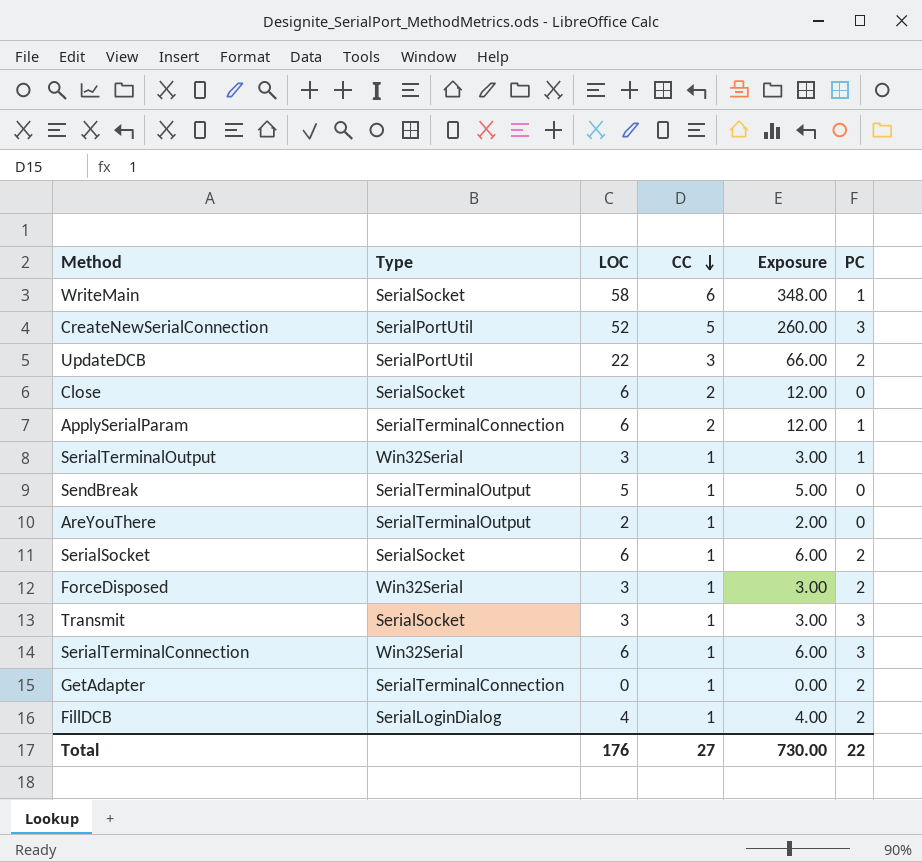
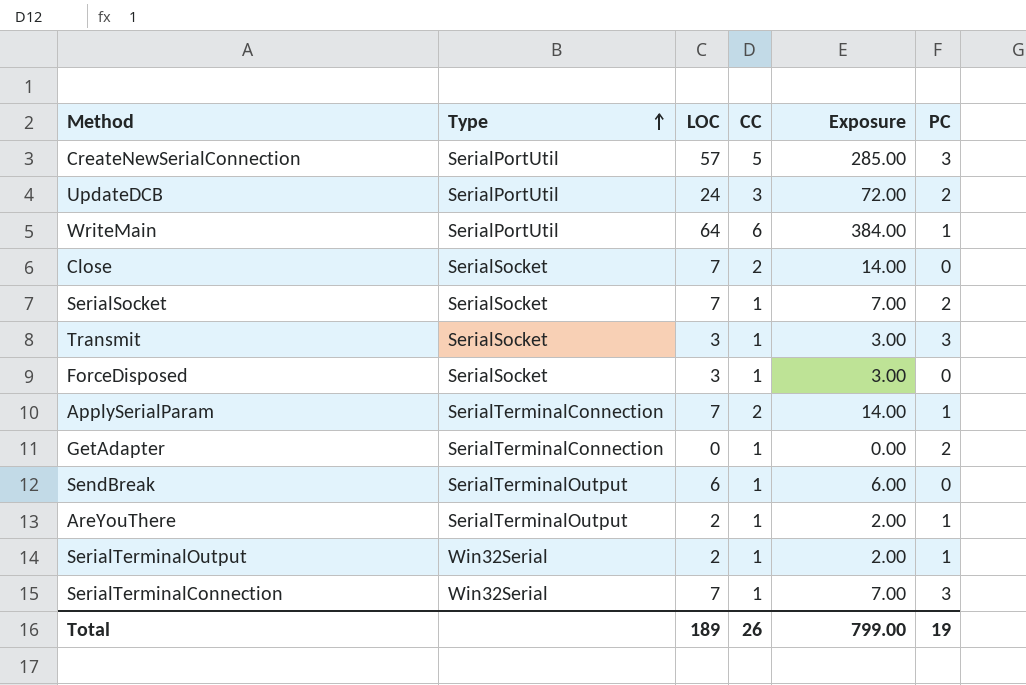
row order: CC descending -> Type ascending
row FillDCB: SerialLoginDialog | 4 | 1 | 4.00 | 2 -> none
CreateNewSerialConnection | LOC: 52 -> 57
CreateNewSerialConnection | Exposure: 260.00 -> 285.00
UpdateDCB | LOC: 22 -> 24
UpdateDCB | Exposure: 66.00 -> 72.00
WriteMain | Type: SerialSocket -> SerialPortUtil
WriteMain | LOC: 58 -> 64
WriteMain | Exposure: 348.00 -> 384.00
Close | LOC: 6 -> 7
Close | Exposure: 12.00 -> 14.00
SerialSocket | LOC: 6 -> 7
SerialSocket | Exposure: 6.00 -> 7.00
ForceDisposed | Type: Win32Serial -> SerialSocket
ForceDisposed | PC: 2 -> 0
ApplySerialParam | LOC: 6 -> 7
ApplySerialParam | Exposure: 12.00 -> 14.00
SendBreak | LOC: 5 -> 6
SendBreak | Exposure: 5.00 -> 6.00
AreYouThere | PC: 0 -> 1
SerialTerminalOutput | LOC: 3 -> 2
SerialTerminalOutput | Exposure: 3.00 -> 2.00
SerialTerminalConnection | LOC: 6 -> 7
SerialTerminalConnection | Exposure: 6.00 -> 7.00
Total | LOC: 176 -> 189
Total | CC: 27 -> 26
Total | Exposure: 730.00 -> 799.00
Total | PC: 22 -> 19

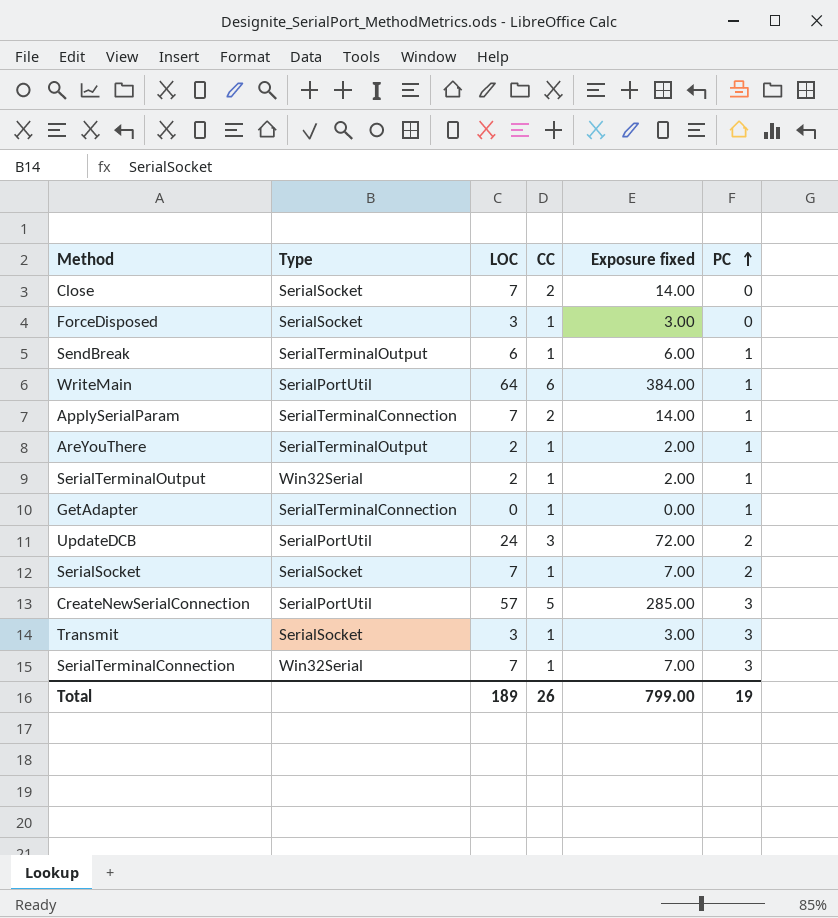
row order: Type ascending -> PC ascending
column name: Exposure -> Exposure fixed
SendBreak | PC: 0 -> 1
GetAdapter | PC: 2 -> 1

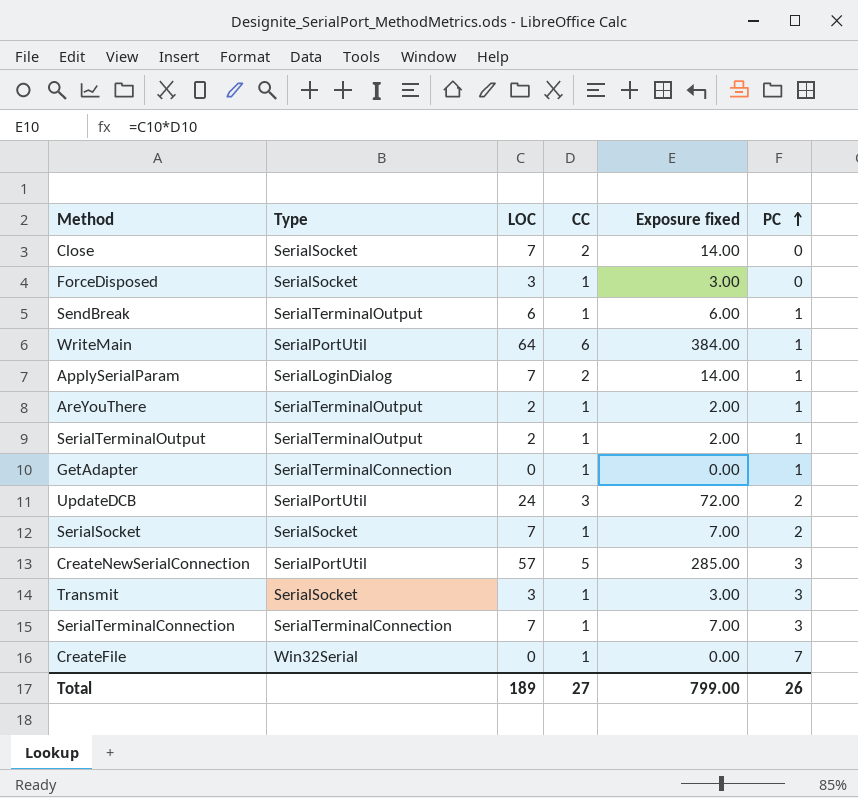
ApplySerialParam | Type: SerialTerminalConnection -> SerialLoginDialog
SerialTerminalOutput | Type: Win32Serial -> SerialTerminalOutput
SerialTerminalConnection | Type: Win32Serial -> SerialTerminalConnection
row CreateFile: none -> Win32Serial | 0 | 1 | 0.00 | 7
Total | CC: 26 -> 27
Total | PC: 19 -> 26

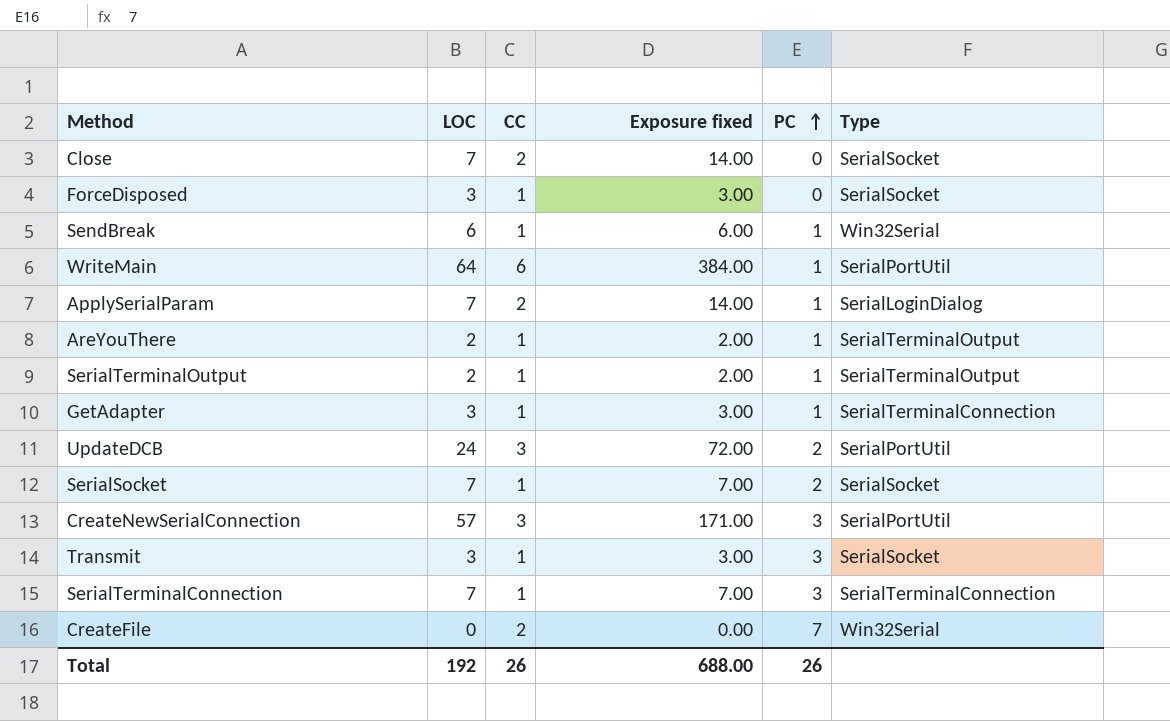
column Type | position: 2 -> 6
SendBreak | Type: SerialTerminalOutput -> Win32Serial
GetAdapter | LOC: 0 -> 3
GetAdapter | Exposure fixed: 0.00 -> 3.00
CreateNewSerialConnection | CC: 5 -> 3
CreateNewSerialConnection | Exposure fixed: 285.00 -> 171.00
CreateFile | CC: 1 -> 2
Total | LOC: 189 -> 192
Total | CC: 27 -> 26
Total | Exposure fixed: 799.00 -> 688.00

